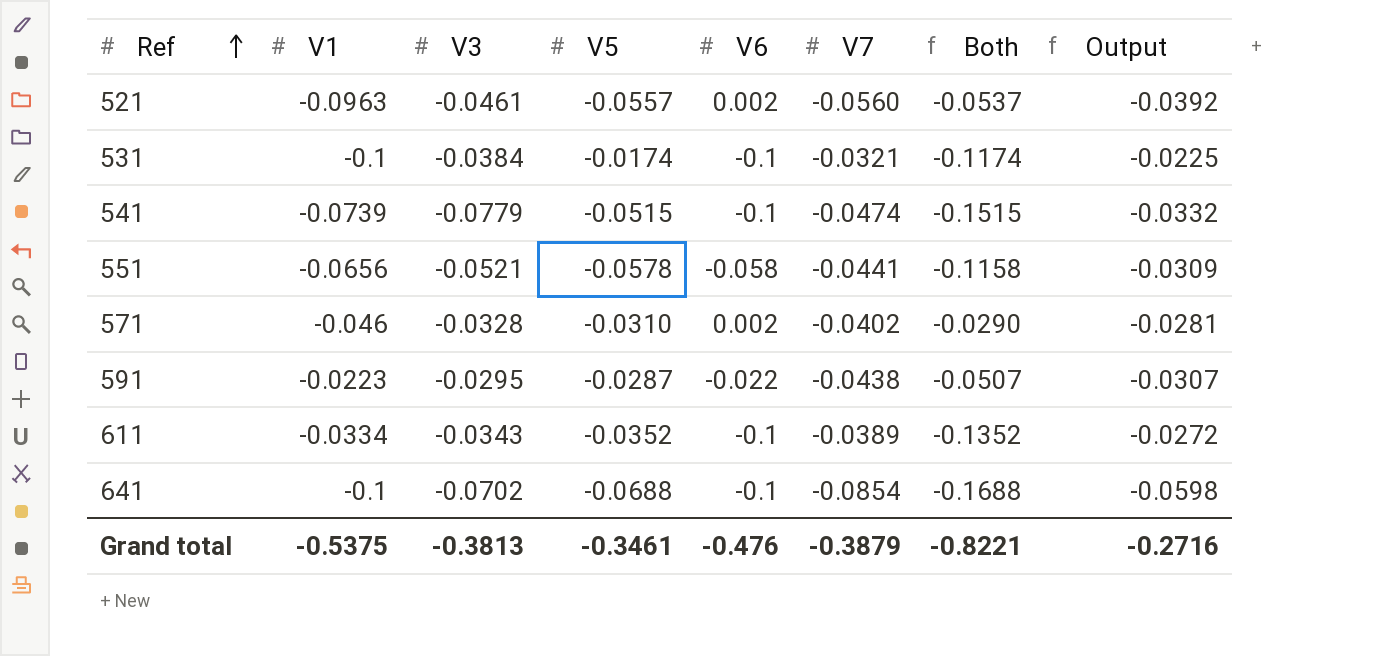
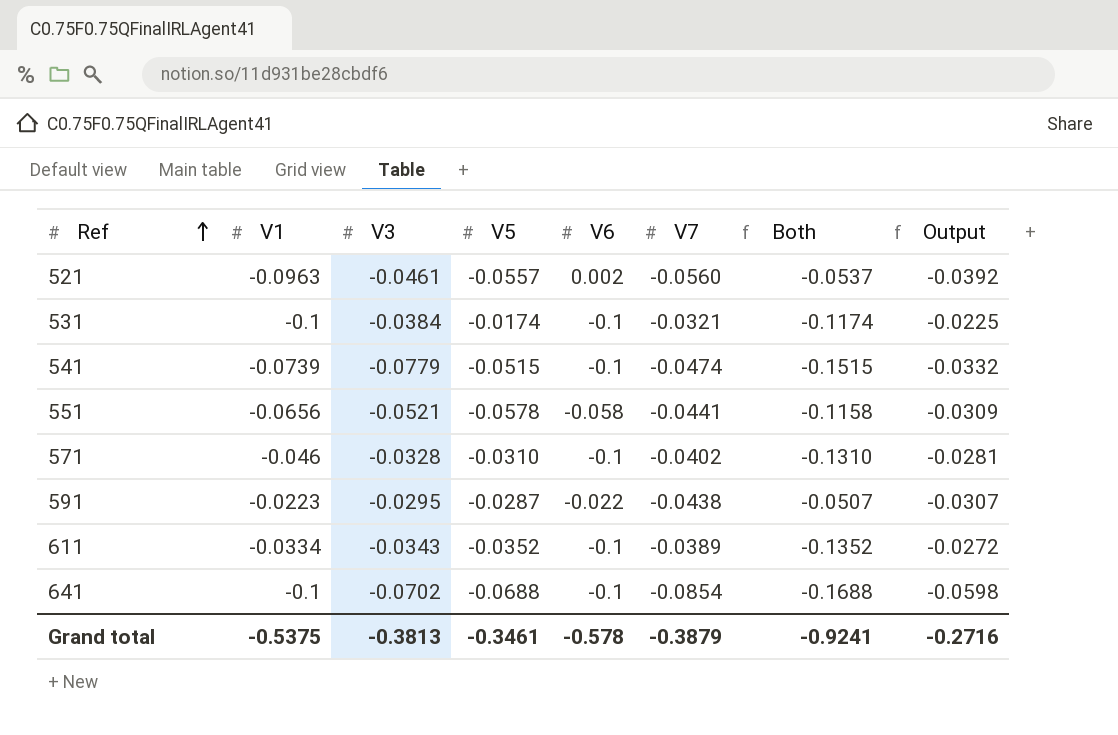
571 | V6: 0.002 -> -0.1
571 | Both: -0.0290 -> -0.1310
Grand total | V6: -0.476 -> -0.578
Grand total | Both: -0.8221 -> -0.9241

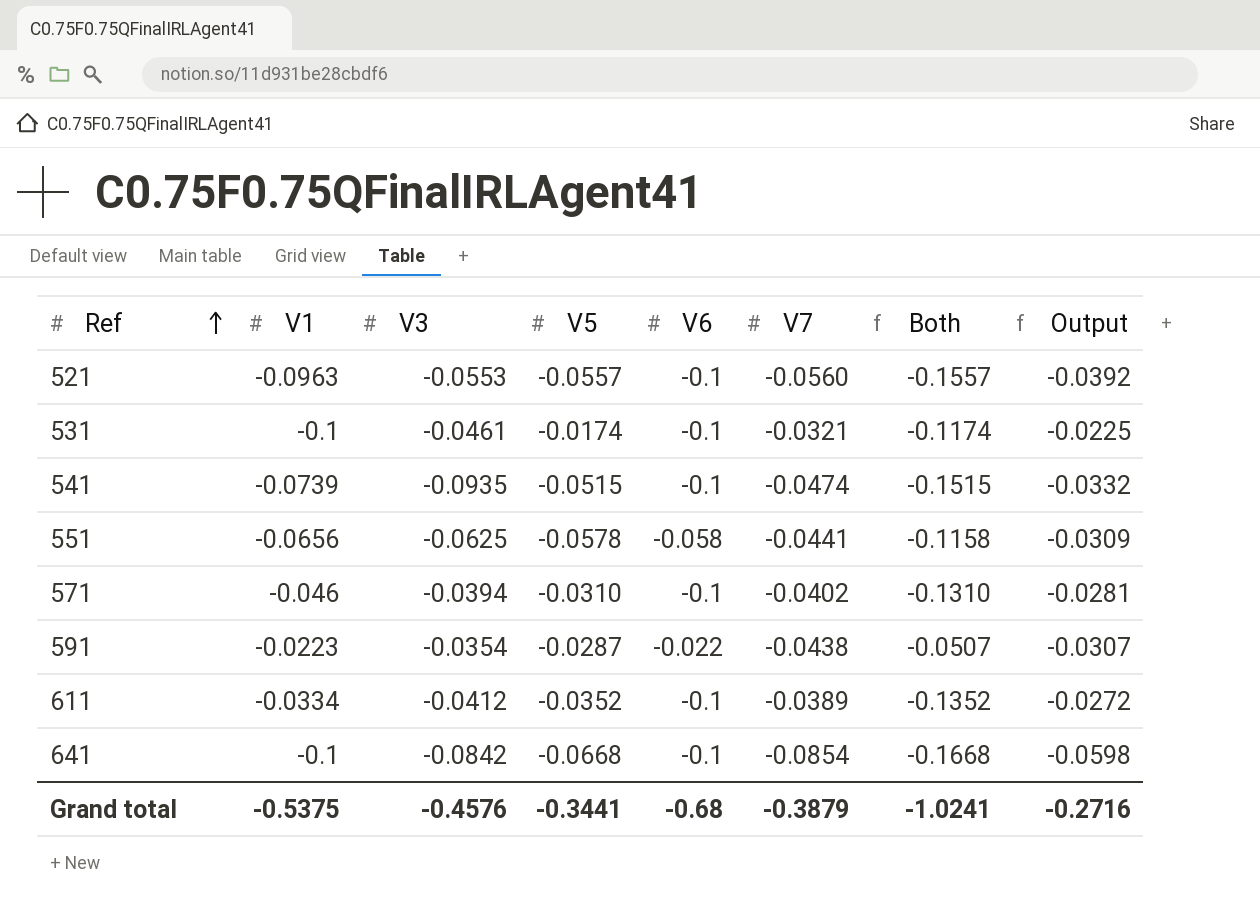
521 | V3: -0.0461 -> -0.0553
521 | V6: 0.002 -> -0.1
521 | Both: -0.0537 -> -0.1557
531 | V3: -0.0384 -> -0.0461
541 | V3: -0.0779 -> -0.0935
551 | V3: -0.0521 -> -0.0625
571 | V3: -0.0328 -> -0.0394
591 | V3: -0.0295 -> -0.0354
611 | V3: -0.0343 -> -0.0412
641 | V3: -0.0702 -> -0.0842
641 | V5: -0.0688 -> -0.0668
641 | Both: -0.1688 -> -0.1668
Grand total | V3: -0.3813 -> -0.4576
Grand total | V5: -0.3461 -> -0.3441
Grand total | V6: -0.578 -> -0.68
Grand total | Both: -0.9241 -> -1.0241

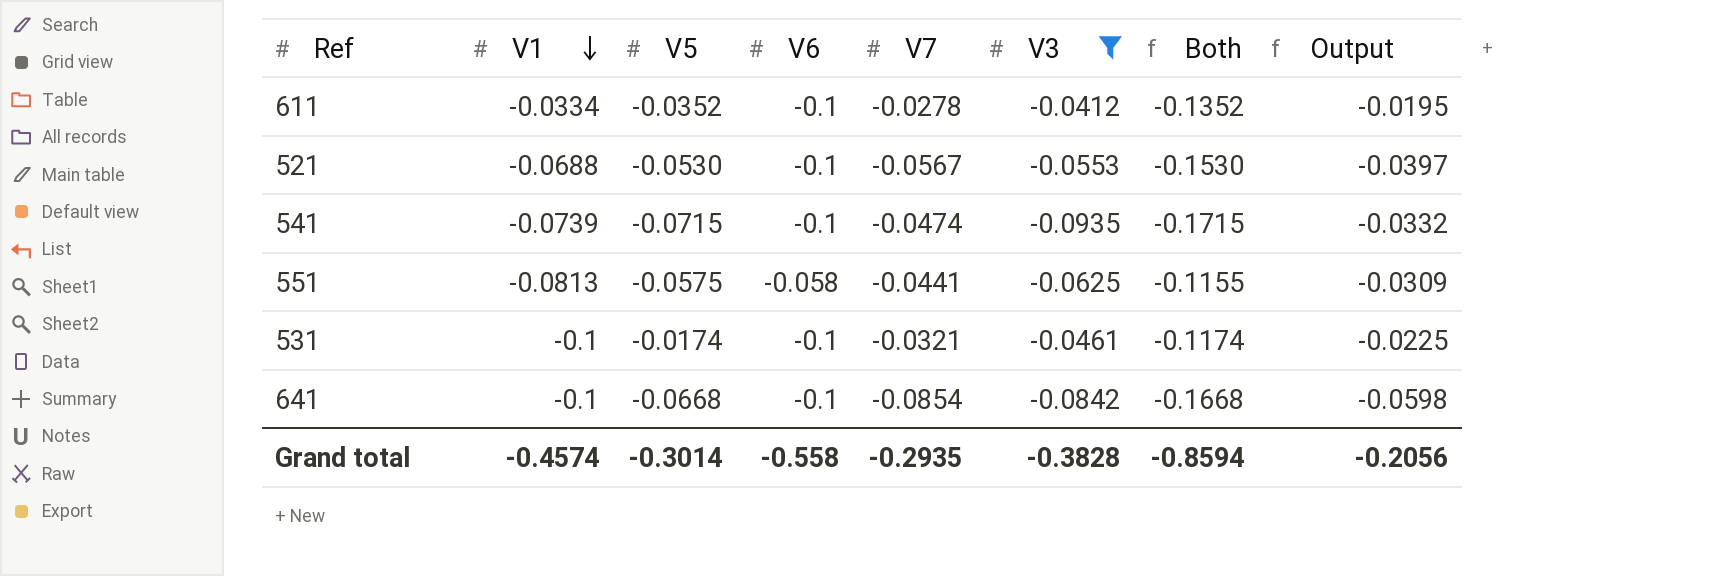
filter: none -> V3 <= -0.0412
row order: Ref ascending -> V1 descending
column V3 | position: 3 -> 6
611 | V7: -0.0389 -> -0.0278
611 | Output: -0.0272 -> -0.0195
521 | V1: -0.0963 -> -0.0688
521 | V5: -0.0557 -> -0.0530
521 | V7: -0.0560 -> -0.0567
521 | Both: -0.1557 -> -0.1530
521 | Output: -0.0392 -> -0.0397
541 | V5: -0.0515 -> -0.0715
541 | Both: -0.1515 -> -0.1715
551 | V1: -0.0656 -> -0.0813
551 | V5: -0.0578 -> -0.0575
551 | Both: -0.1158 -> -0.1155
Grand total | V1: -0.5375 -> -0.4574
Grand total | V5: -0.3441 -> -0.3014
Grand total | V6: -0.68 -> -0.558
Grand total | V7: -0.3879 -> -0.2935
Grand total | V3: -0.4576 -> -0.3828
Grand total | Both: -1.0241 -> -0.8594
Grand total | Output: -0.2716 -> -0.2056

